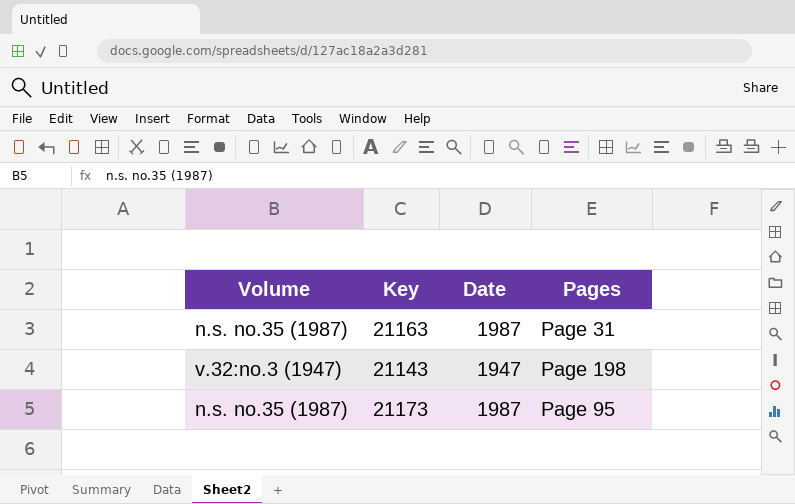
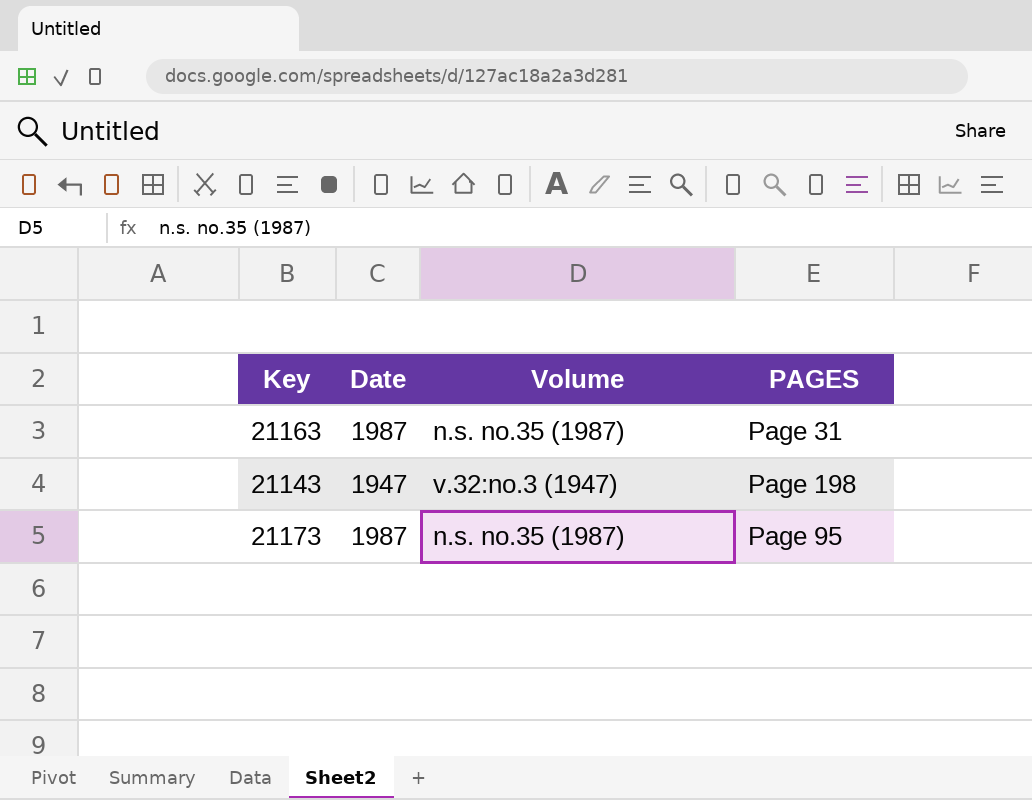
column Volume | position: 1 -> 3
column name: Pages -> PAGES

